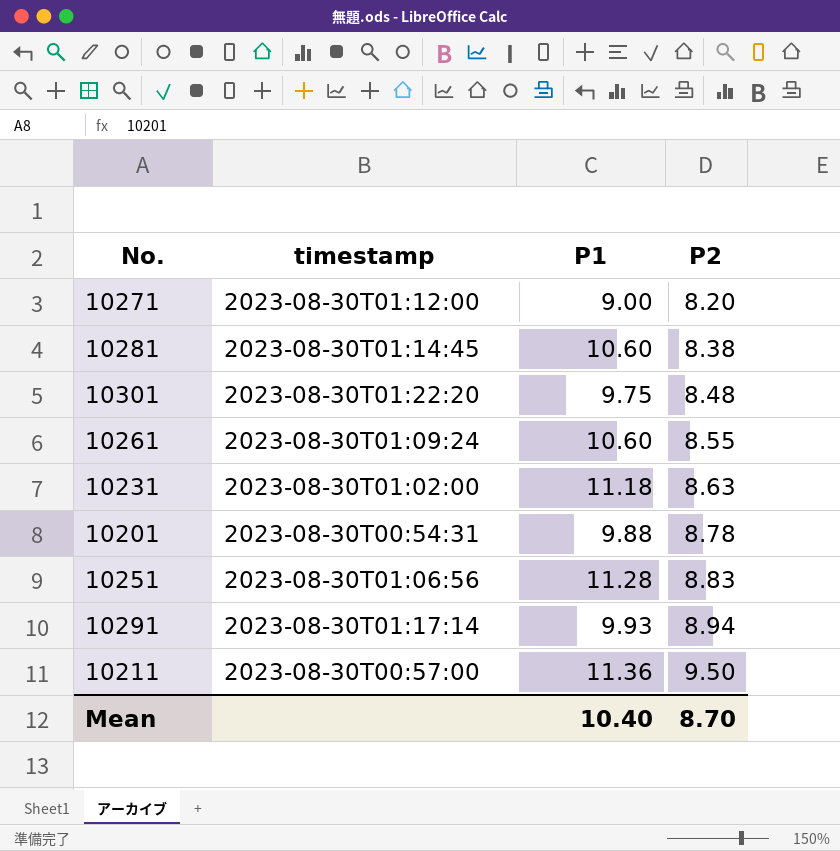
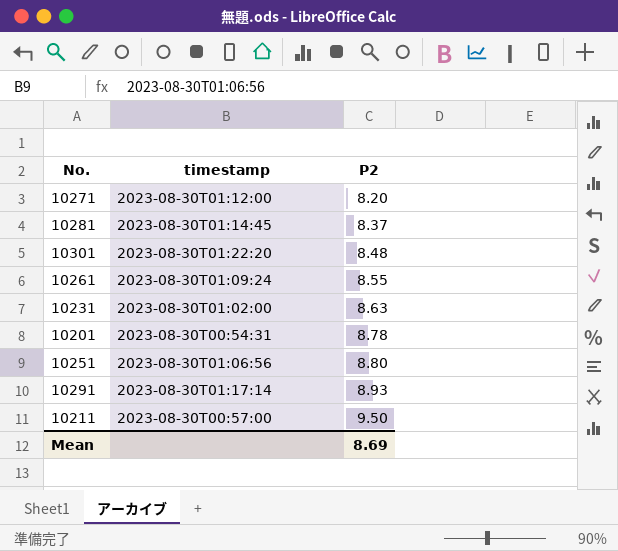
column P1 | position: 3 -> none
10281 | P2: 8.38 -> 8.37
10251 | P2: 8.83 -> 8.80
10291 | P2: 8.94 -> 8.93
Mean | P2: 8.70 -> 8.69

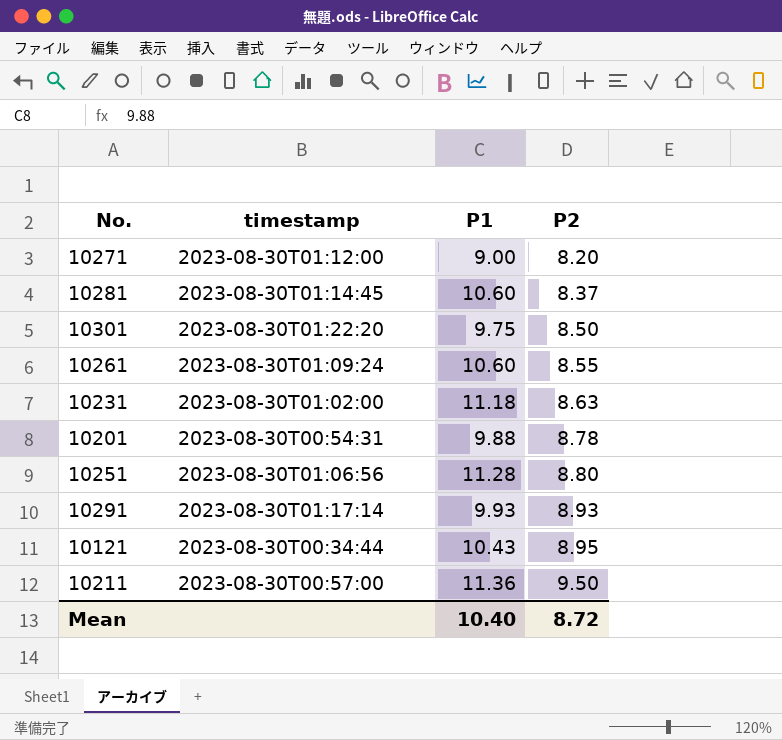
column P1 | position: none -> 3
10301 | P2: 8.48 -> 8.50
row 10121: none -> 2023-08-30T00:34:44 | 10.43 | 8.95
Mean | P2: 8.69 -> 8.72

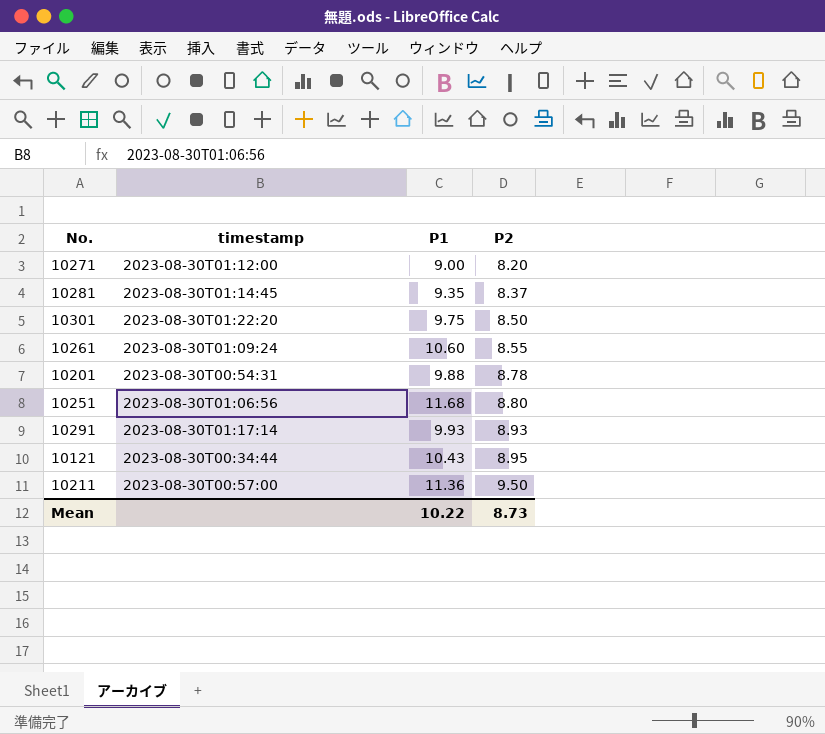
row 10231: 2023-08-30T01:02:00 | 11.18 | 8.63 -> none
10281 | P1: 10.60 -> 9.35
10251 | P1: 11.28 -> 11.68
Mean | P1: 10.40 -> 10.22
Mean | P2: 8.72 -> 8.73

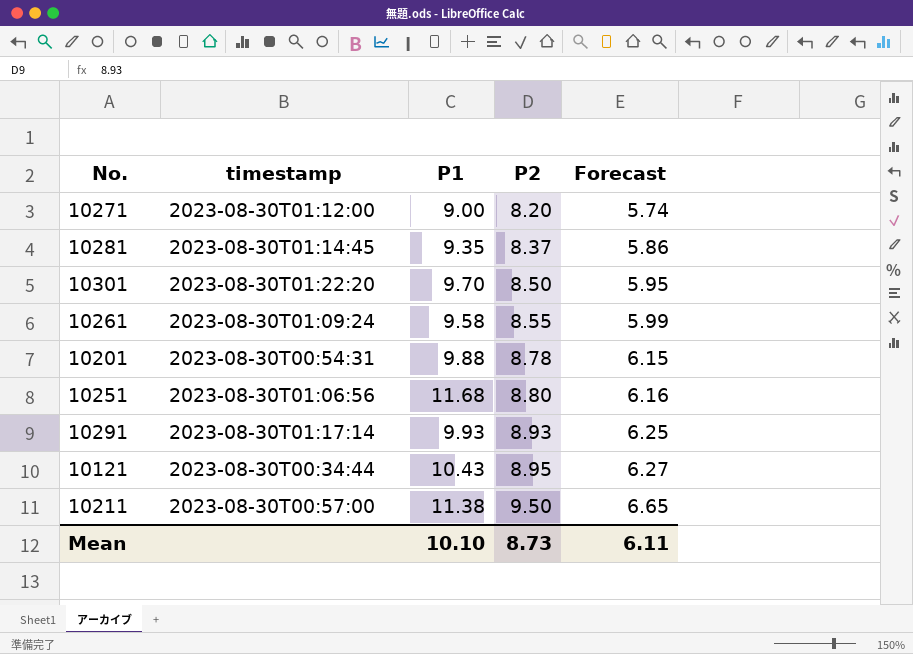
column Forecast | formula: none -> [P2] * 0.7
10301 | P1: 9.75 -> 9.70
10261 | P1: 10.60 -> 9.58
10211 | P1: 11.36 -> 11.38
Mean | P1: 10.22 -> 10.10

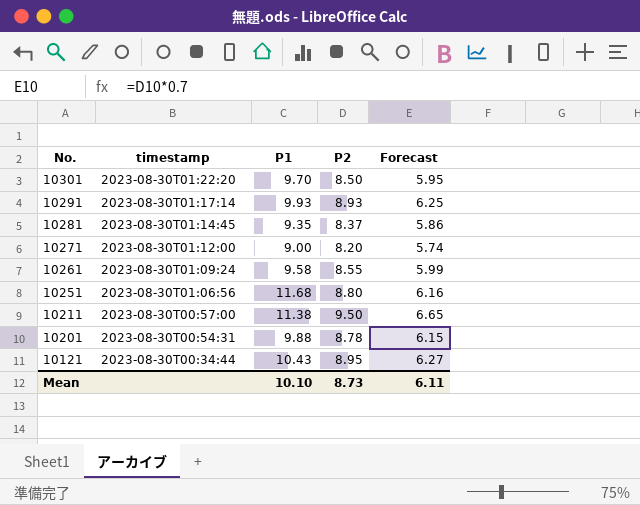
row order: P2 ascending -> No. descending

